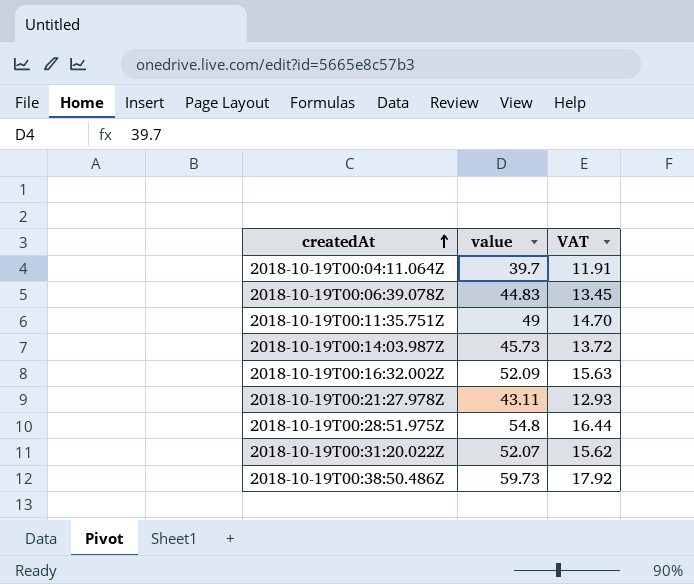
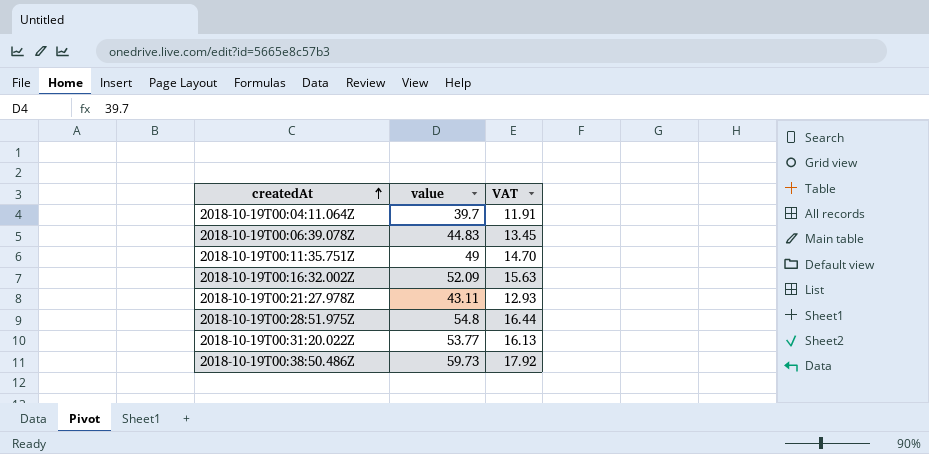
row 2018-10-19T00:14:03.987Z: 45.73 | 13.72 -> none
2018-10-19T00:31:20.022Z | value: 52.07 -> 53.77
2018-10-19T00:31:20.022Z | VAT: 15.62 -> 16.13

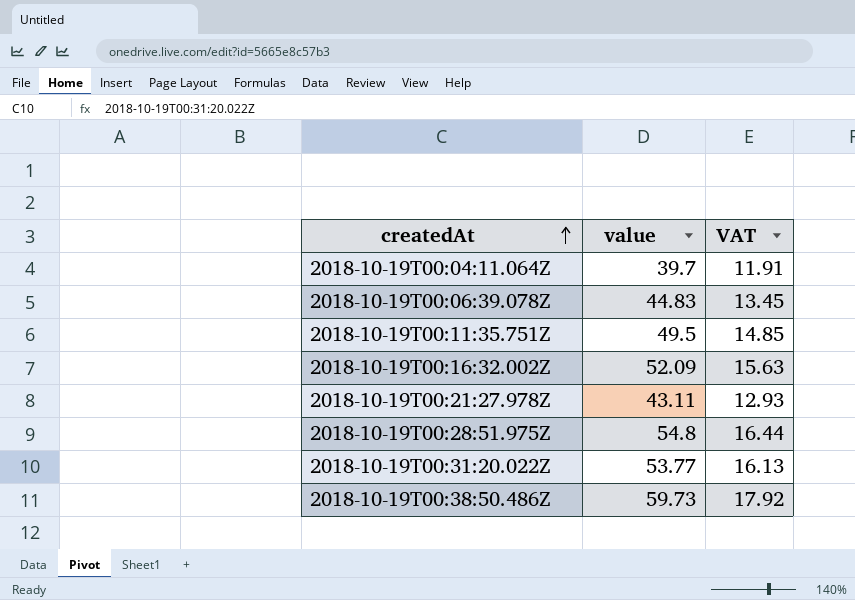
2018-10-19T00:11:35.751Z | value: 49 -> 49.5
2018-10-19T00:11:35.751Z | VAT: 14.70 -> 14.85

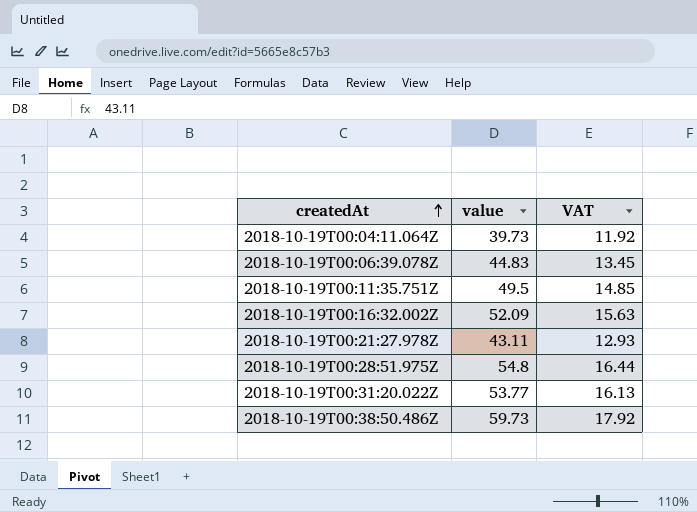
2018-10-19T00:04:11.064Z | value: 39.7 -> 39.73
2018-10-19T00:04:11.064Z | VAT: 11.91 -> 11.92

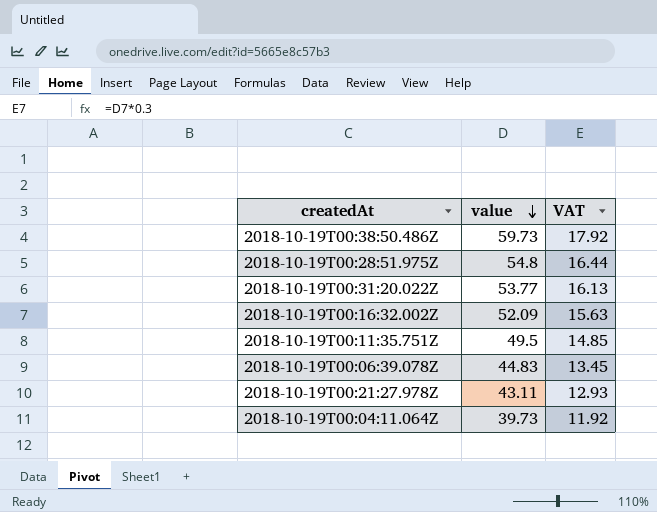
row order: createdAt ascending -> value descending

